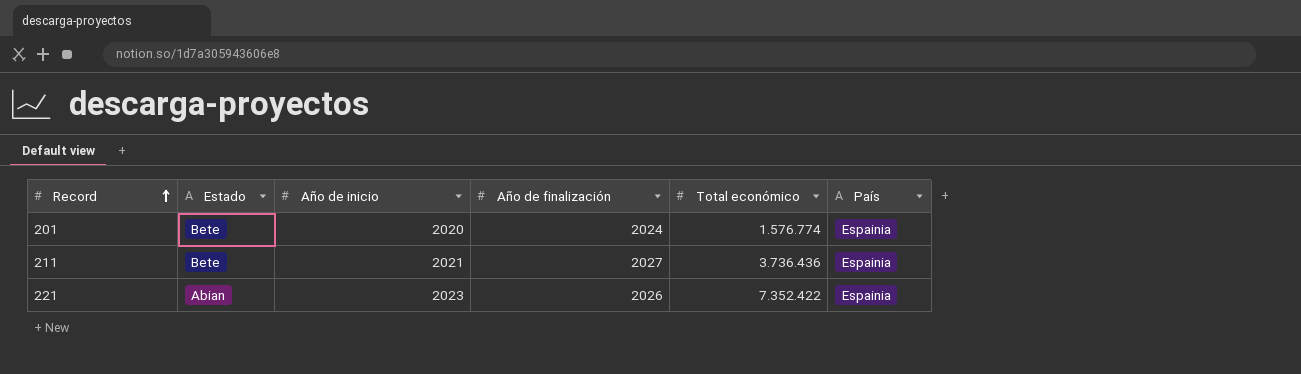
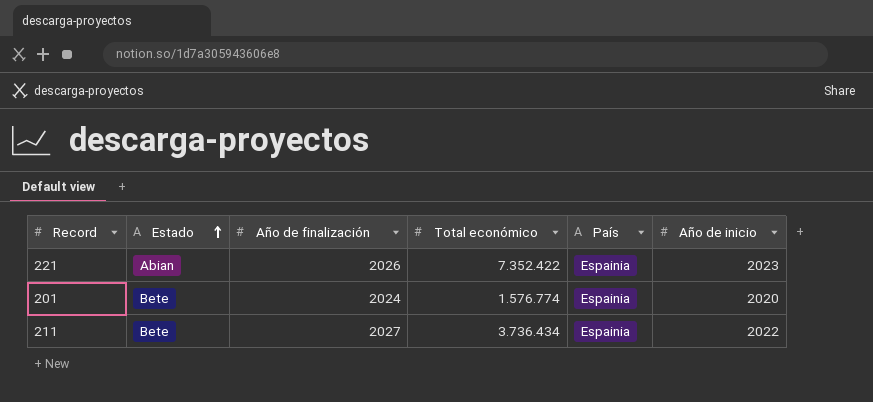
row order: Record ascending -> Estado ascending
column Año de inicio | position: 3 -> 6
211 | Total económico: 3.736.436 -> 3.736.434
211 | Año de inicio: 2021 -> 2022

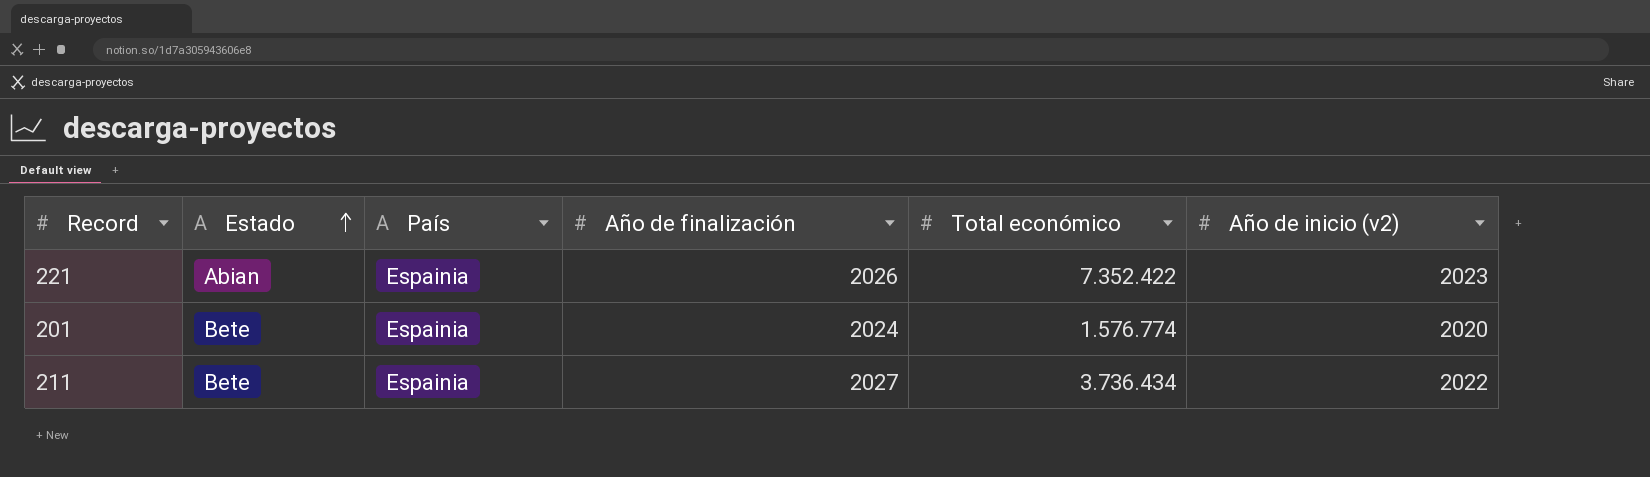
column País | position: 5 -> 3
column name: Año de inicio -> Año de inicio (v2)

